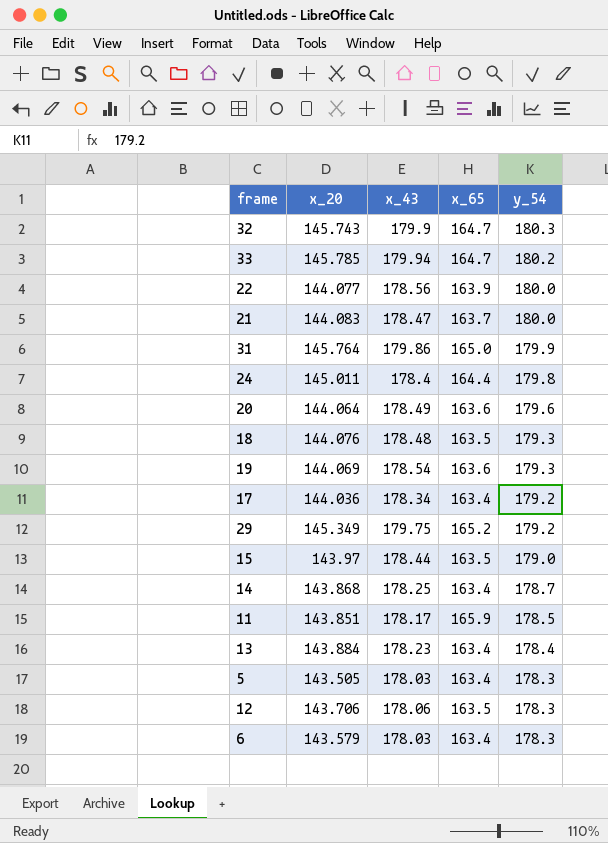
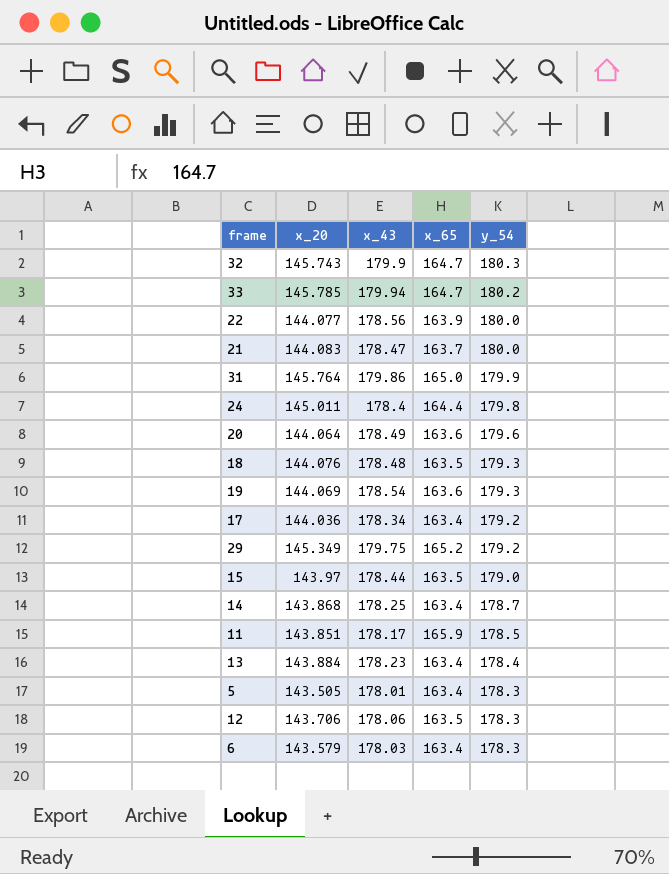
5 | x_43: 178.03 -> 178.01

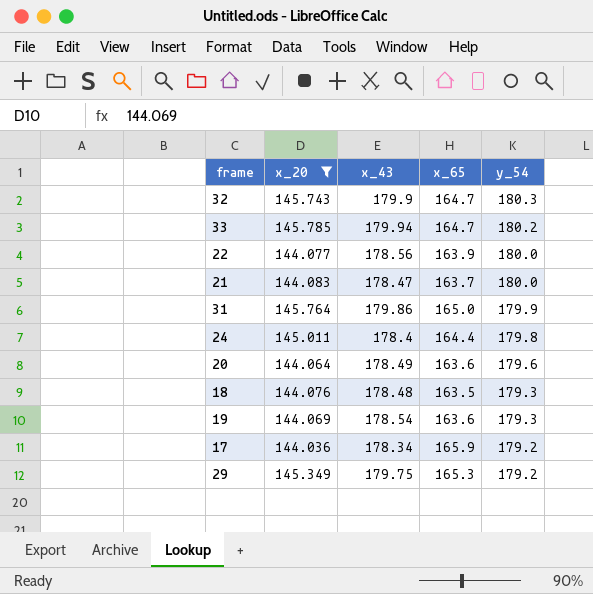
filter: none -> x_20 >= 144.036
17 | x_65: 163.4 -> 165.9
29 | x_65: 165.2 -> 165.3

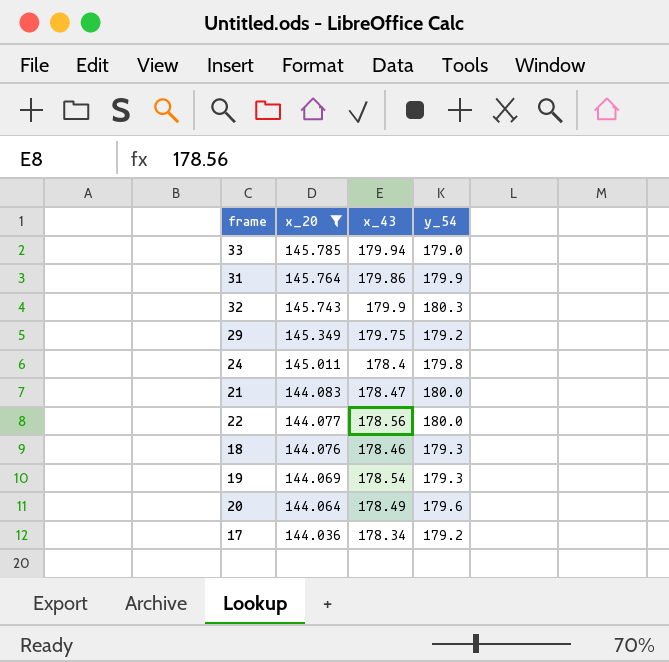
row order: y_54 descending -> x_20 descending
column x_65 | position: 4 -> none
33 | y_54: 180.2 -> 179.0
18 | x_43: 178.48 -> 178.46

